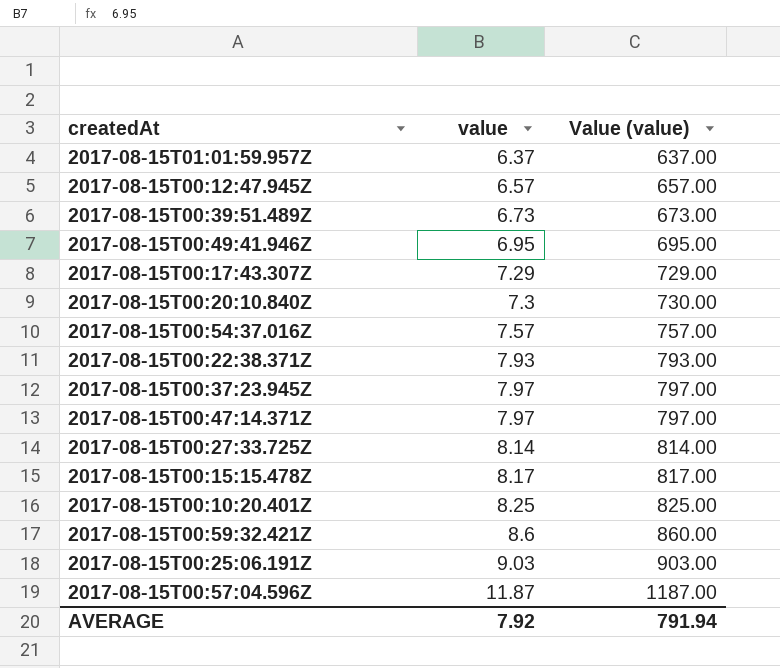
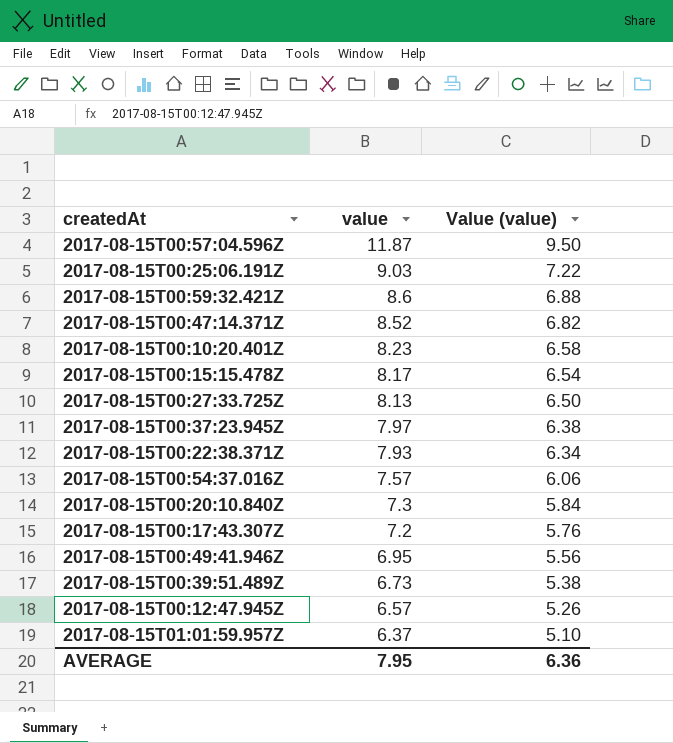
row order: value ascending -> value descending
column Value (value) | formula: [value] * 100 -> [value] * 0.8
2017-08-15T00:47:14.371Z | value: 7.97 -> 8.52
2017-08-15T00:10:20.401Z | value: 8.25 -> 8.23
2017-08-15T00:27:33.725Z | value: 8.14 -> 8.13
2017-08-15T00:17:43.307Z | value: 7.29 -> 7.2
AVERAGE | value: 7.92 -> 7.95
AVERAGE | Value (value): 791.94 -> 6.36

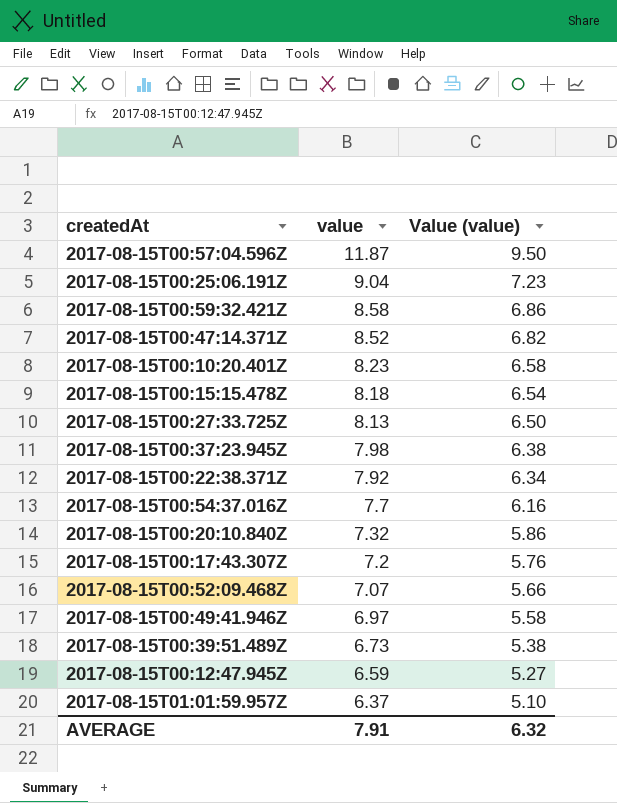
2017-08-15T00:25:06.191Z | value: 9.03 -> 9.04
2017-08-15T00:25:06.191Z | Value (value): 7.22 -> 7.23
2017-08-15T00:59:32.421Z | value: 8.6 -> 8.58
2017-08-15T00:59:32.421Z | Value (value): 6.88 -> 6.86
2017-08-15T00:15:15.478Z | value: 8.17 -> 8.18
2017-08-15T00:37:23.945Z | value: 7.97 -> 7.98
2017-08-15T00:22:38.371Z | value: 7.93 -> 7.92
2017-08-15T00:54:37.016Z | value: 7.57 -> 7.7
2017-08-15T00:54:37.016Z | Value (value): 6.06 -> 6.16
2017-08-15T00:20:10.840Z | value: 7.3 -> 7.32
2017-08-15T00:20:10.840Z | Value (value): 5.84 -> 5.86
row 2017-08-15T00:52:09.468Z: none -> 7.07 | 5.66
2017-08-15T00:49:41.946Z | value: 6.95 -> 6.97
2017-08-15T00:49:41.946Z | Value (value): 5.56 -> 5.58
2017-08-15T00:12:47.945Z | value: 6.57 -> 6.59
2017-08-15T00:12:47.945Z | Value (value): 5.26 -> 5.27
AVERAGE | value: 7.95 -> 7.91
AVERAGE | Value (value): 6.36 -> 6.32

